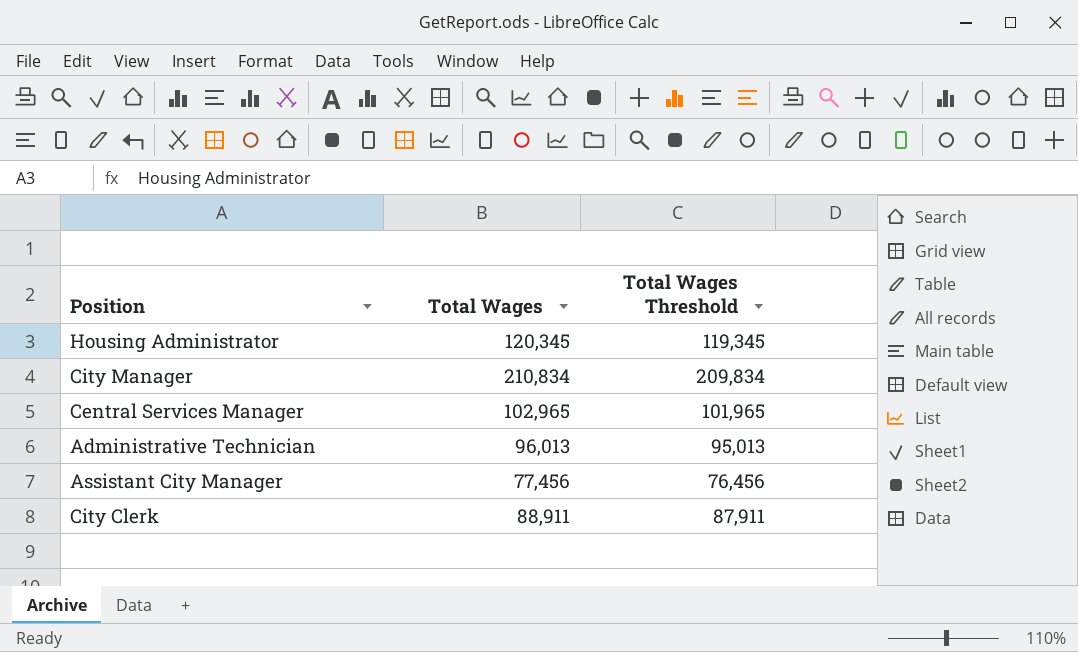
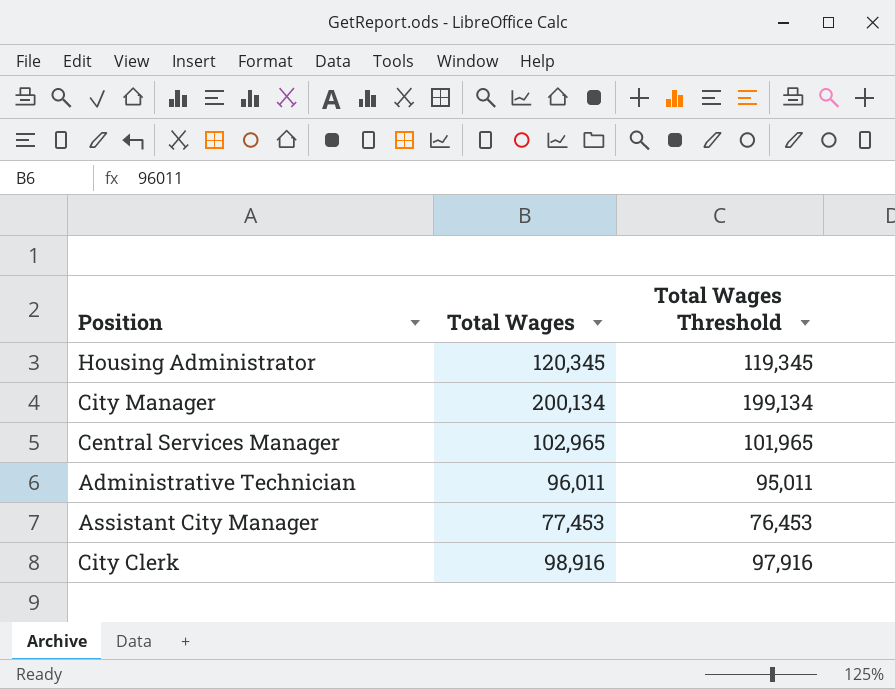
City Manager | Total Wages: 210,834 -> 200,134
City Manager | Total Wages Threshold: 209,834 -> 199,134
Administrative Technician | Total Wages: 96,013 -> 96,011
Administrative Technician | Total Wages Threshold: 95,013 -> 95,011
Assistant City Manager | Total Wages: 77,456 -> 77,453
Assistant City Manager | Total Wages Threshold: 76,456 -> 76,453
City Clerk | Total Wages: 88,911 -> 98,916
City Clerk | Total Wages Threshold: 87,911 -> 97,916

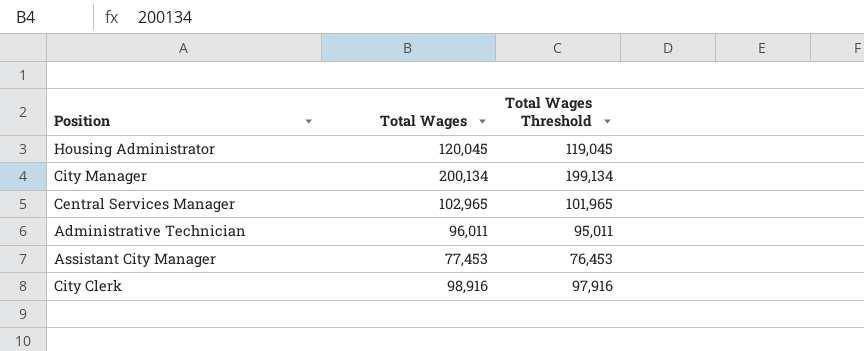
Housing Administrator | Total Wages: 120,345 -> 120,045
Housing Administrator | Total Wages Threshold: 119,345 -> 119,045

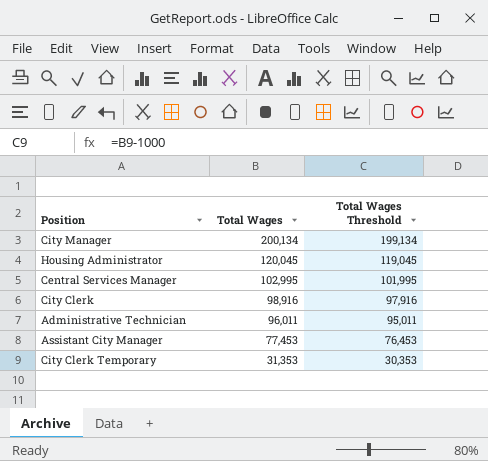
row order: none -> Total Wages descending
Central Services Manager | Total Wages: 102,965 -> 102,995
Central Services Manager | Total Wages Threshold: 101,965 -> 101,995
row City Clerk Temporary: none -> 31,353 | 30,353

